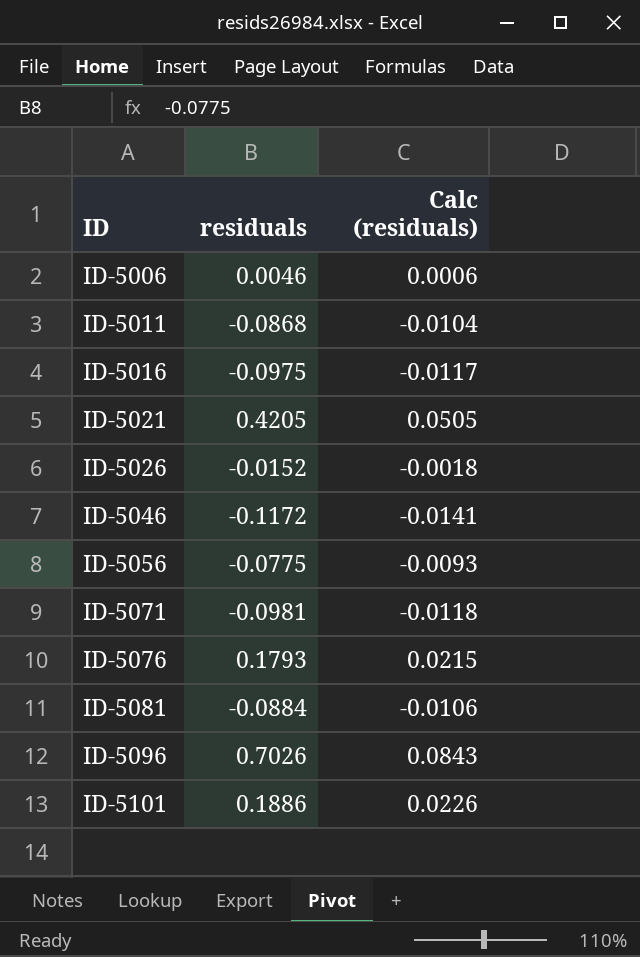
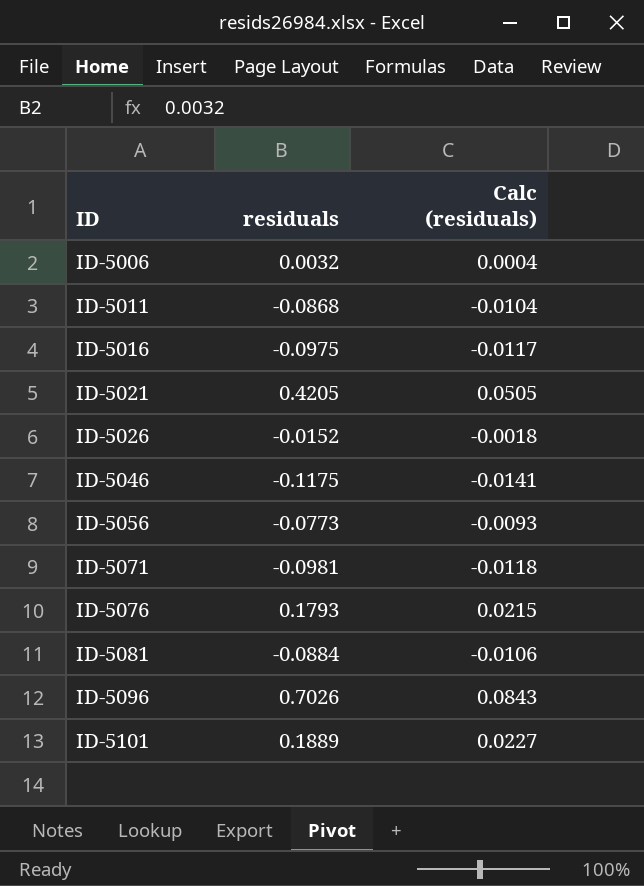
ID-5006 | residuals: 0.0046 -> 0.0032
ID-5006 | Calc (residuals): 0.0006 -> 0.0004
ID-5046 | residuals: -0.1172 -> -0.1175
ID-5056 | residuals: -0.0775 -> -0.0773
ID-5101 | residuals: 0.1886 -> 0.1889
ID-5101 | Calc (residuals): 0.0226 -> 0.0227

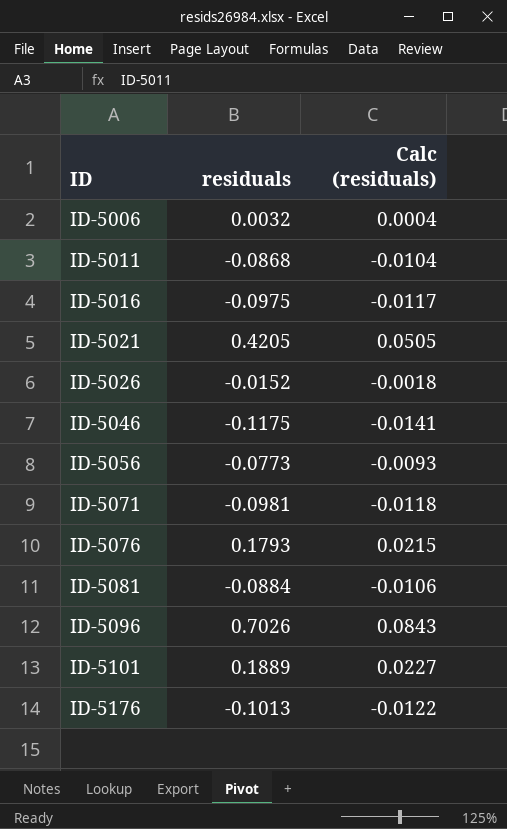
row ID-5176: none -> -0.1013 | -0.0122

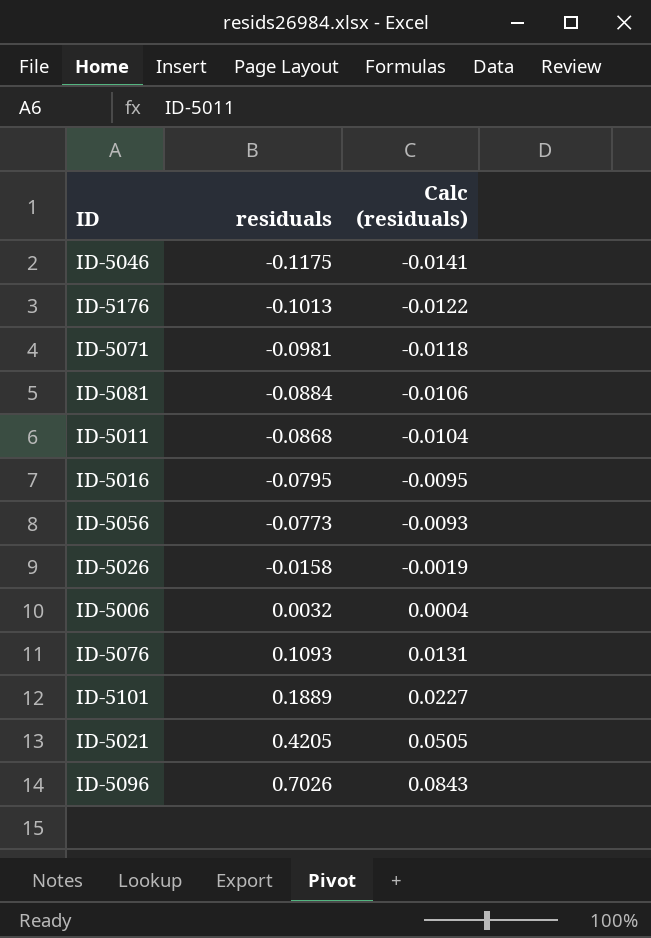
row order: ID ascending -> residuals ascending
ID-5016 | residuals: -0.0975 -> -0.0795
ID-5016 | Calc (residuals): -0.0117 -> -0.0095
ID-5026 | residuals: -0.0152 -> -0.0158
ID-5026 | Calc (residuals): -0.0018 -> -0.0019
ID-5076 | residuals: 0.1793 -> 0.1093
ID-5076 | Calc (residuals): 0.0215 -> 0.0131

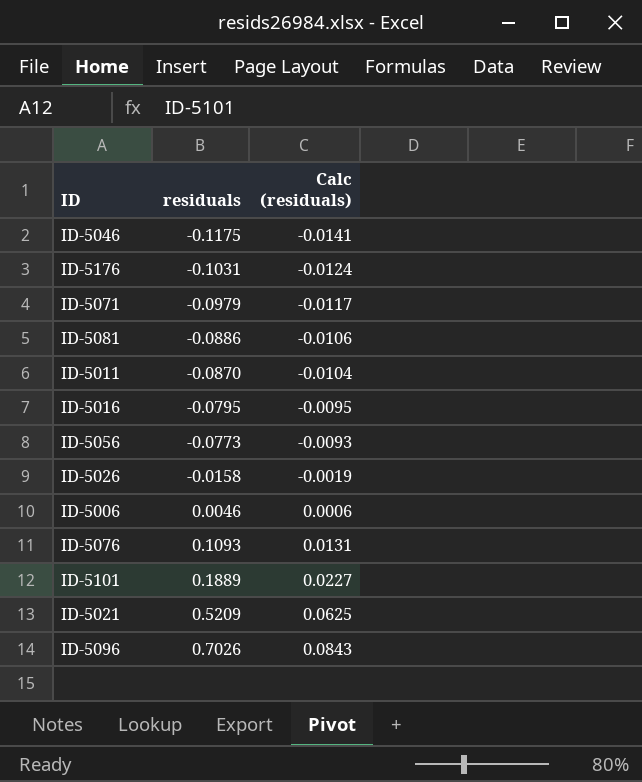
ID-5176 | residuals: -0.1013 -> -0.1031
ID-5176 | Calc (residuals): -0.0122 -> -0.0124
ID-5071 | residuals: -0.0981 -> -0.0979
ID-5071 | Calc (residuals): -0.0118 -> -0.0117
ID-5081 | residuals: -0.0884 -> -0.0886
ID-5011 | residuals: -0.0868 -> -0.0870
ID-5006 | residuals: 0.0032 -> 0.0046
ID-5006 | Calc (residuals): 0.0004 -> 0.0006
ID-5021 | residuals: 0.4205 -> 0.5209
ID-5021 | Calc (residuals): 0.0505 -> 0.0625

